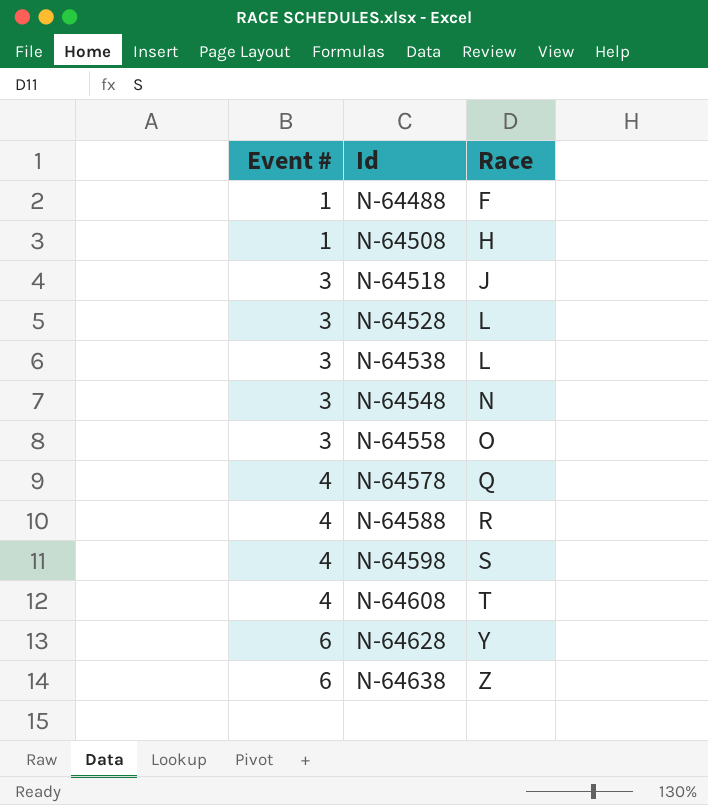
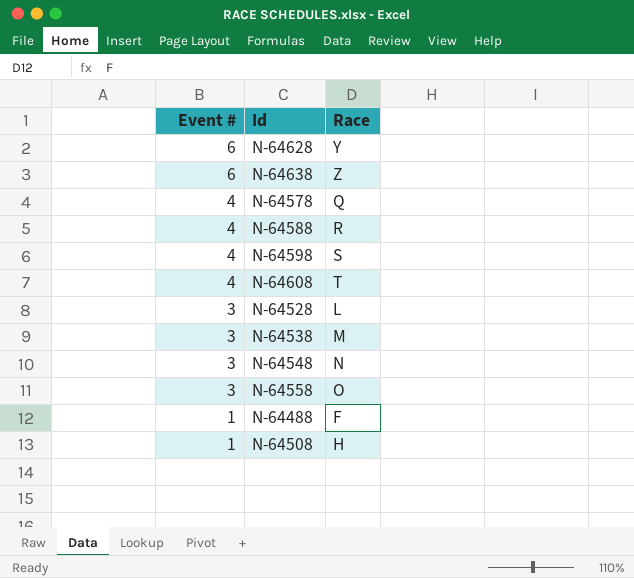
row order: Event # ascending -> Event # descending
row N-64518: 3 | J -> none
N-64538 | Race: L -> M

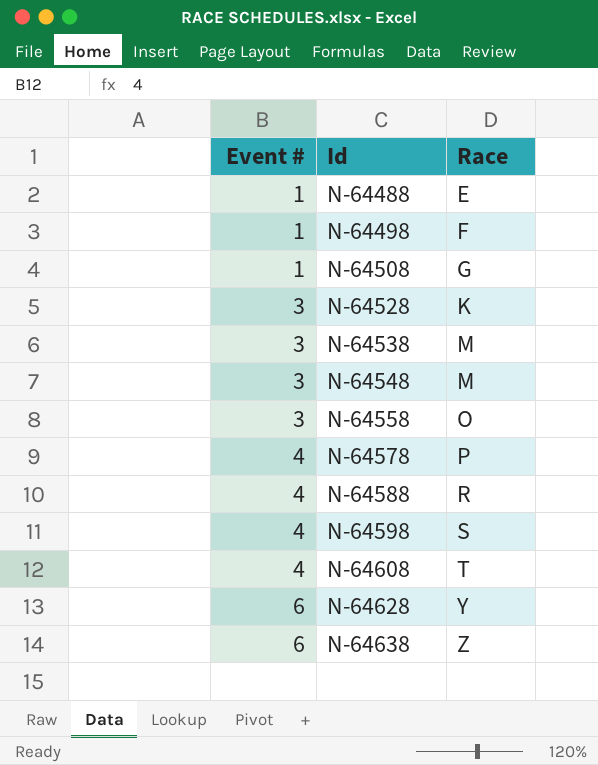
row order: Event # descending -> Event # ascending
N-64488 | Race: F -> E
row N-64498: none -> 1 | F
N-64508 | Race: H -> G
N-64528 | Race: L -> K
N-64548 | Race: N -> M
N-64578 | Race: Q -> P

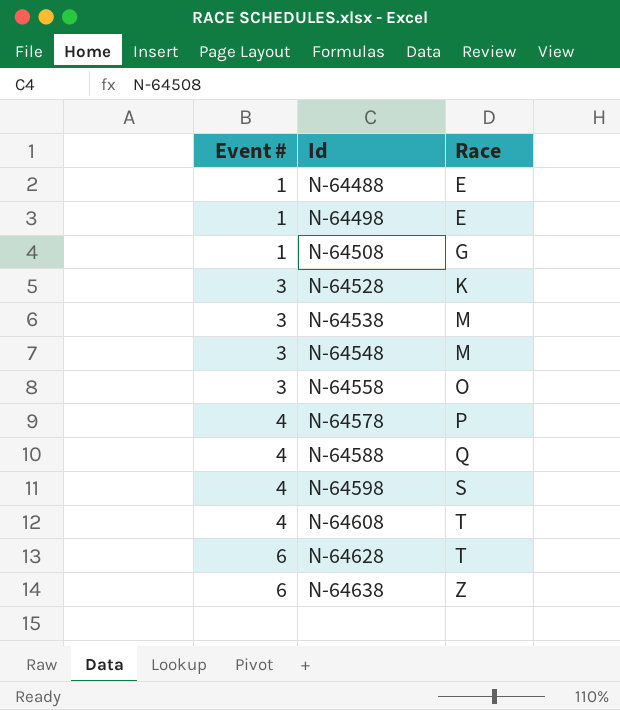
N-64498 | Race: F -> E
N-64588 | Race: R -> Q
N-64628 | Race: Y -> T

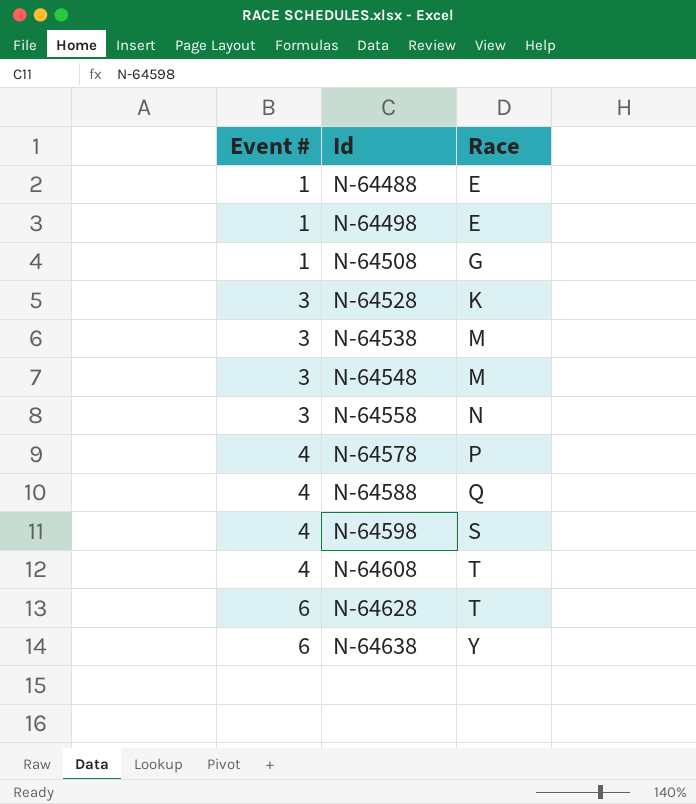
N-64558 | Race: O -> N
N-64638 | Race: Z -> Y

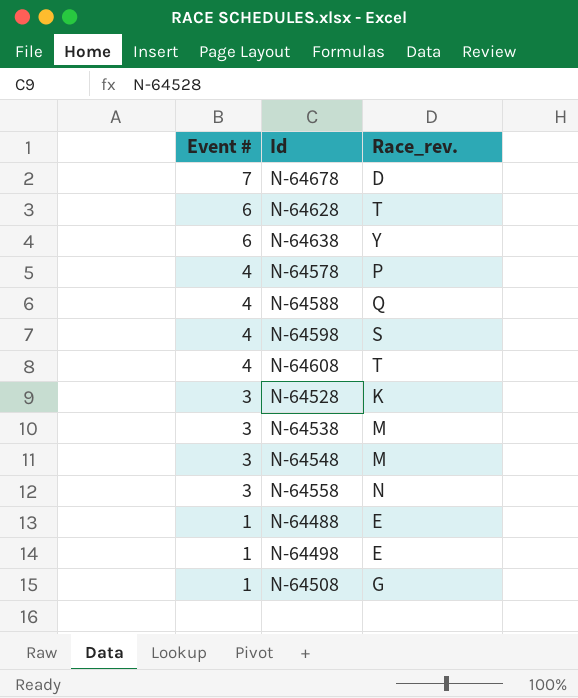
row order: Event # ascending -> Event # descending
column name: Race -> Race_rev.
row N-64678: none -> 7 | D

